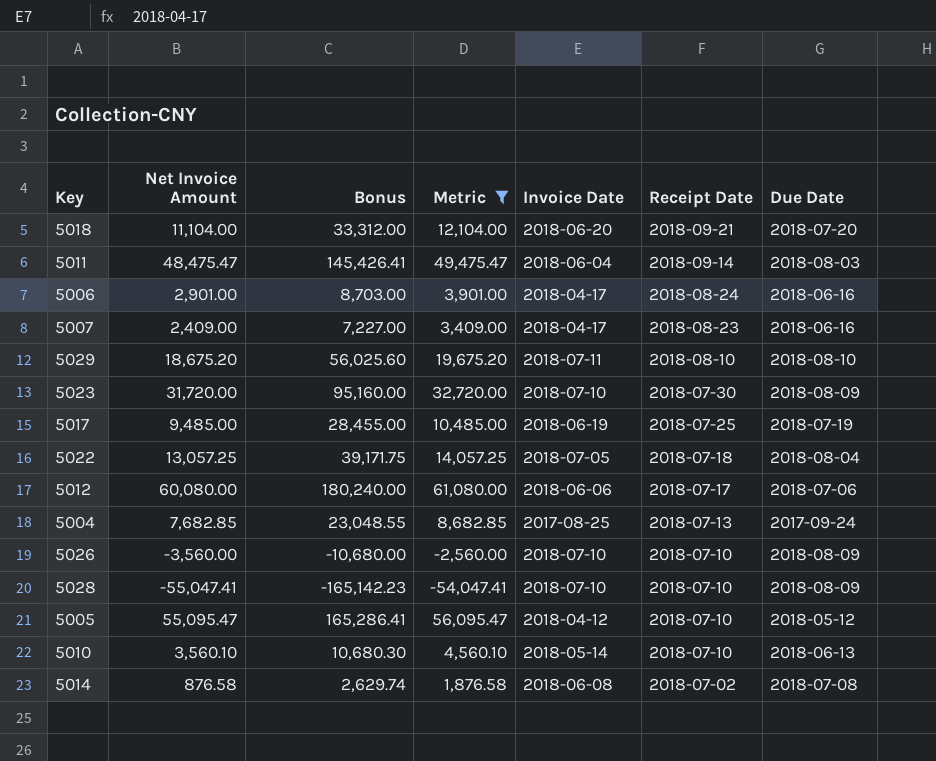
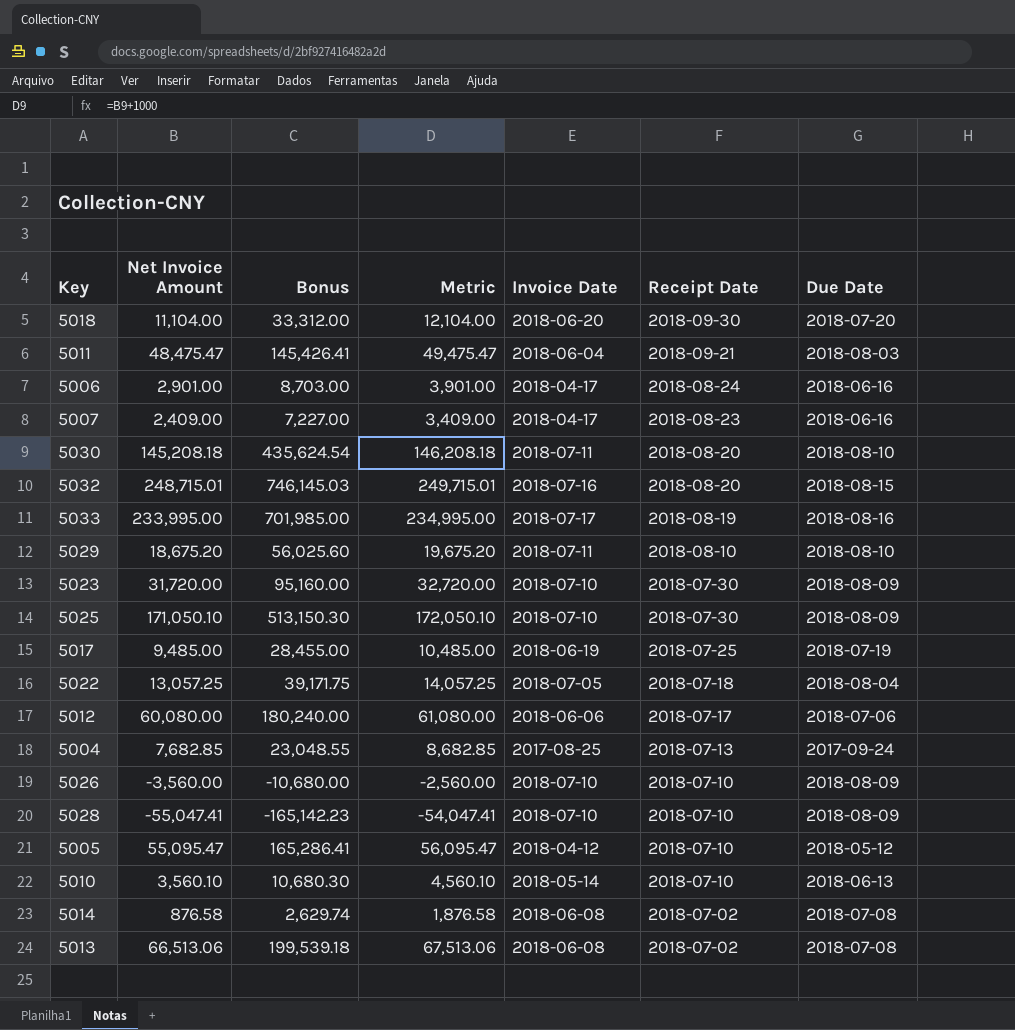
filter: Metric <= 61,080.00 -> none
5018 | Receipt Date: 2018-09-21 -> 2018-09-30
5011 | Receipt Date: 2018-09-14 -> 2018-09-21

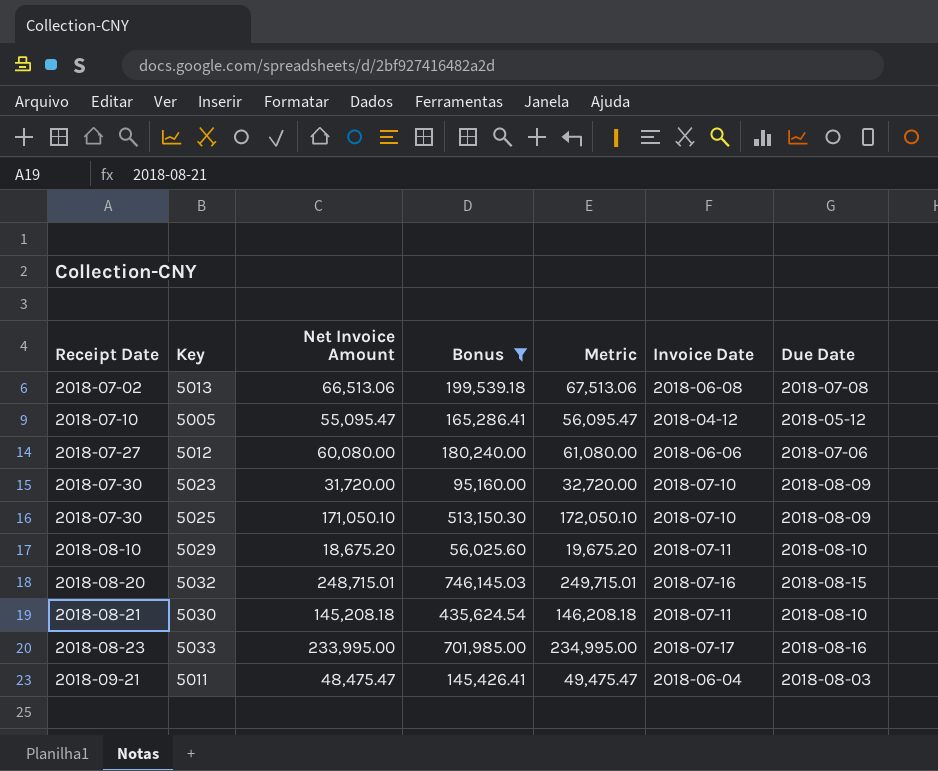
filter: none -> Bonus >= 56,025.60
row order: Receipt Date descending -> Receipt Date ascending
column Receipt Date | position: 6 -> 1
5012 | Receipt Date: 2018-07-17 -> 2018-07-27
5030 | Receipt Date: 2018-08-20 -> 2018-08-21
5033 | Receipt Date: 2018-08-19 -> 2018-08-23

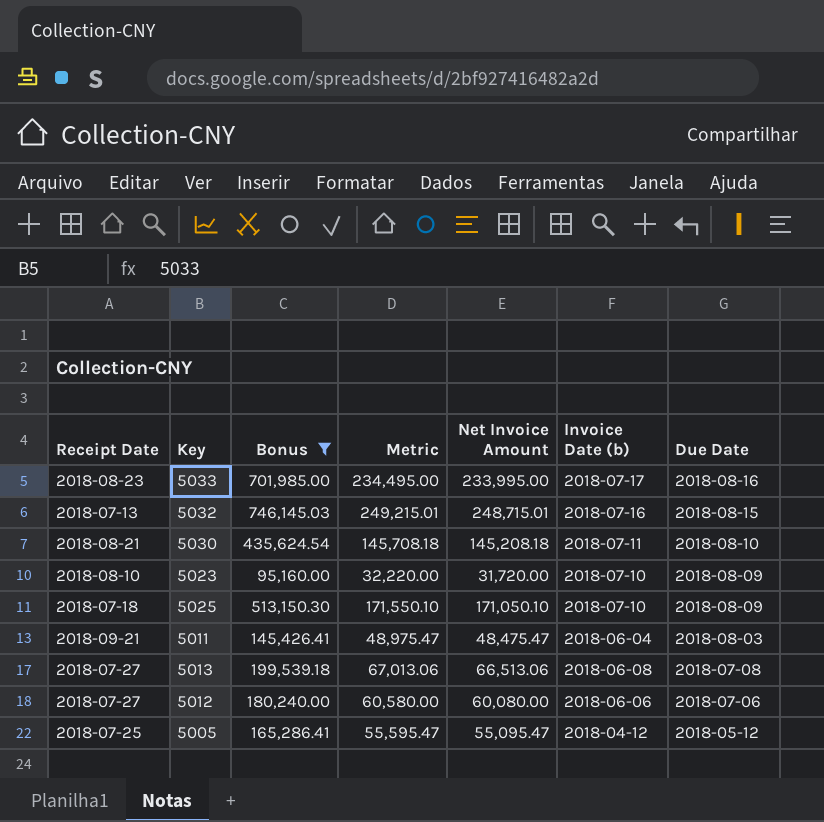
row order: Receipt Date ascending -> Due Date descending
column Metric | formula: [Net Invoice Amount] + 1000 -> [Net Invoice Amount] + 500
column Net Invoice Amount | position: 3 -> 5
column name: Invoice Date -> Invoice Date (b)
row 5029: 2018-08-10 | 18,675.20 | 56,025.60 | 19,675.20 | 2018-07-11 | 2018-08-10 -> none
5032 | Receipt Date: 2018-08-20 -> 2018-07-13
5023 | Receipt Date: 2018-07-30 -> 2018-08-10
5025 | Receipt Date: 2018-07-30 -> 2018-07-18
5013 | Receipt Date: 2018-07-02 -> 2018-07-27
5005 | Receipt Date: 2018-07-10 -> 2018-07-25

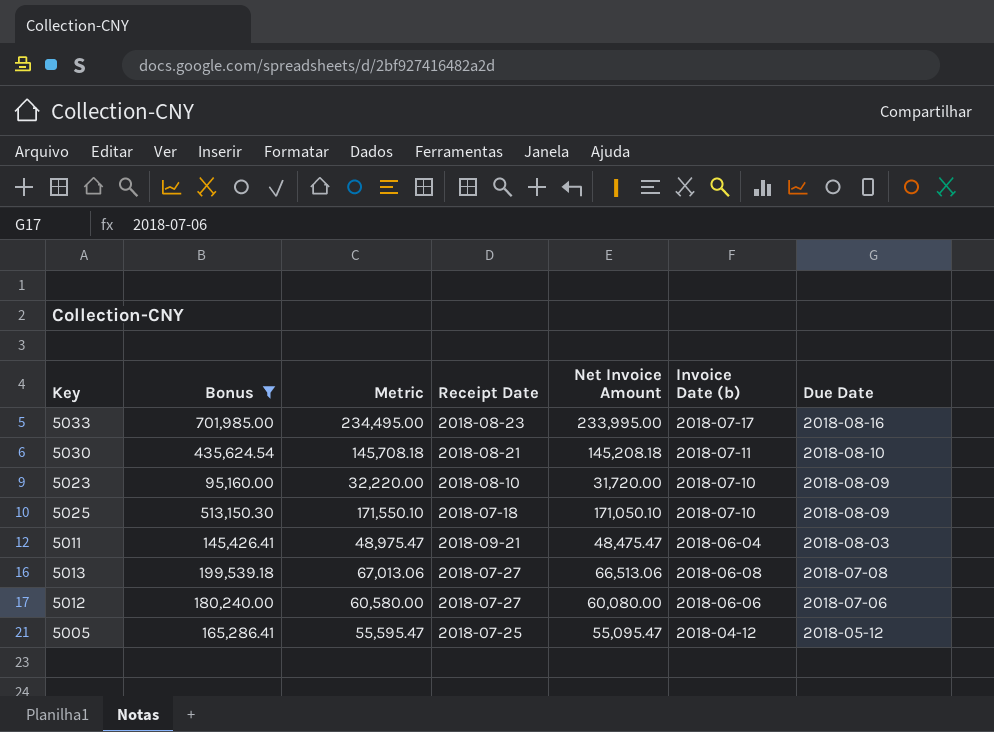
column Receipt Date | position: 1 -> 4
row 5032: 2018-07-13 | 746,145.03 | 249,215.01 | 248,715.01 | 2018-07-16 | 2018-08-15 -> none

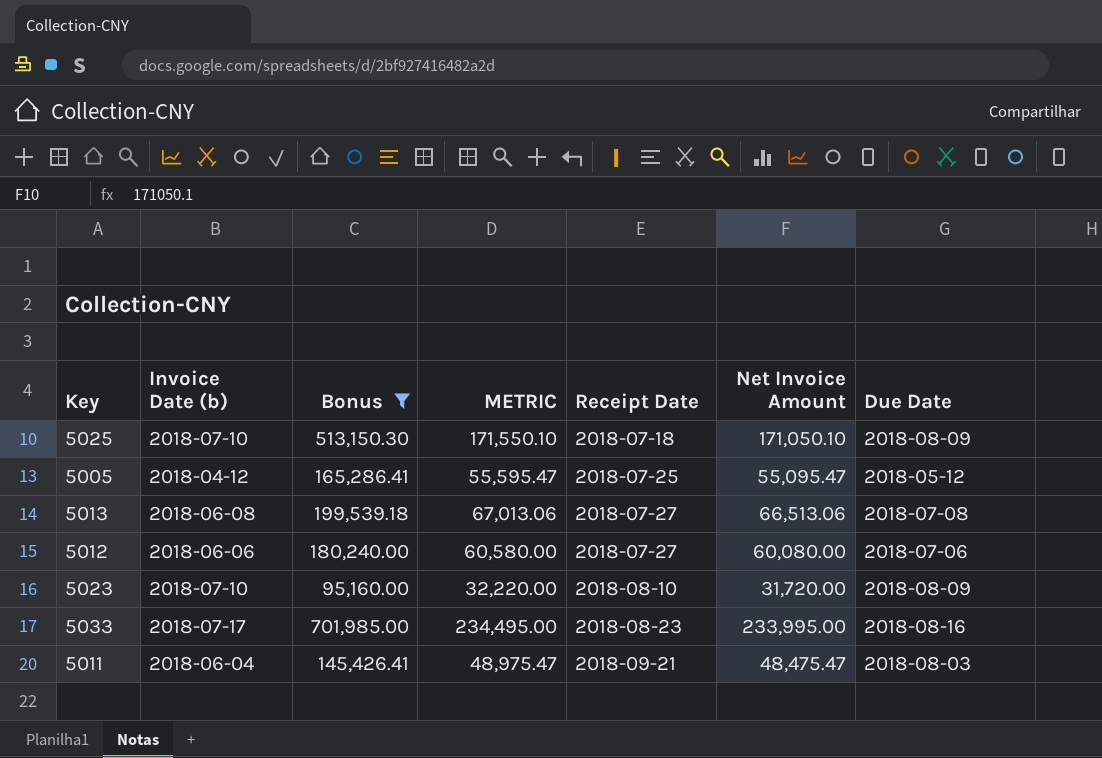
row order: Due Date descending -> Receipt Date ascending
column Invoice Date (b) | position: 6 -> 2
column name: Metric -> METRIC
row 5030: 435,624.54 | 145,708.18 | 2018-08-21 | 145,208.18 | 2018-07-11 | 2018-08-10 -> none

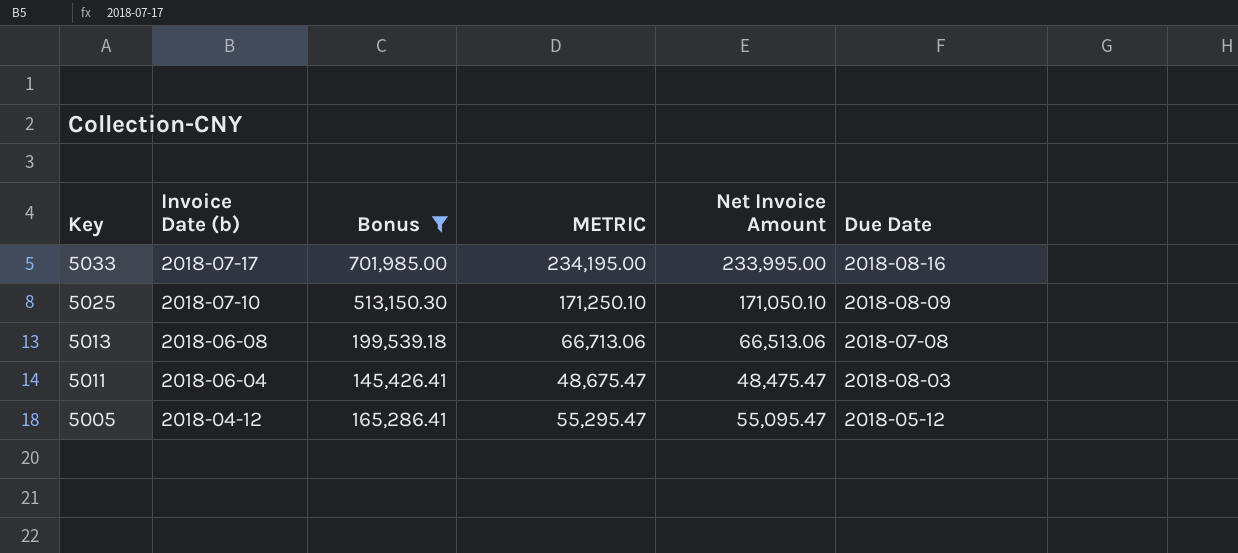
row order: Receipt Date ascending -> Key descending
column Receipt Date | position: 5 -> none
column METRIC | formula: [Net Invoice Amount] + 500 -> [Net Invoice Amount] + 200
row 5012: 2018-06-06 | 180,240.00 | 60,580.00 | 2018-07-27 | 60,080.00 | 2018-07-06 -> none
row 5023: 2018-07-10 | 95,160.00 | 32,220.00 | 2018-08-10 | 31,720.00 | 2018-08-09 -> none

